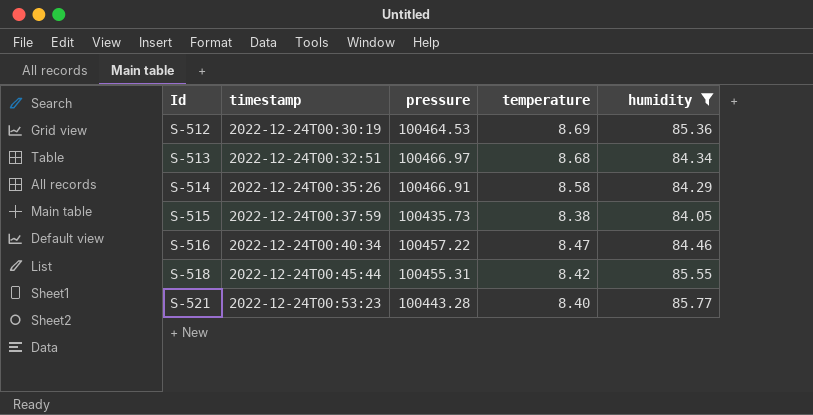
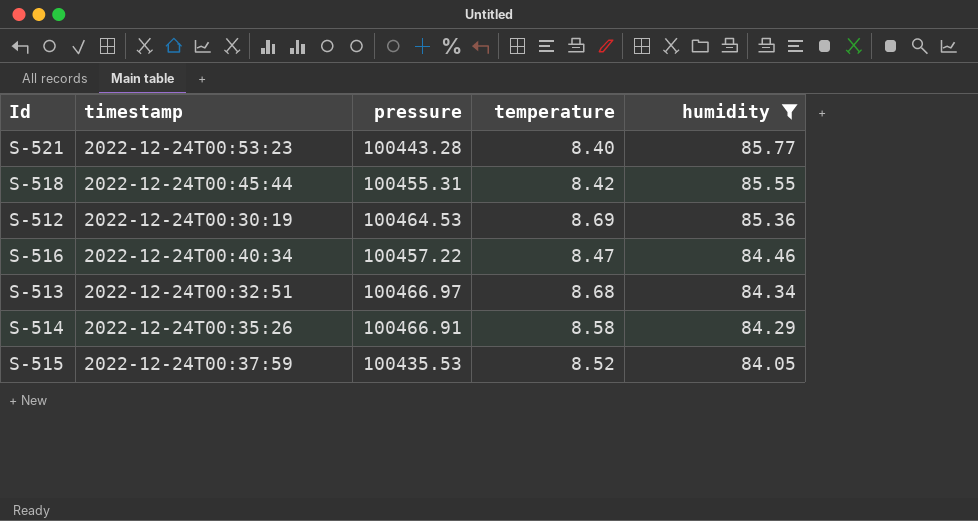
row order: Id ascending -> humidity descending
S-515 | pressure: 100435.73 -> 100435.53
S-515 | temperature: 8.38 -> 8.52

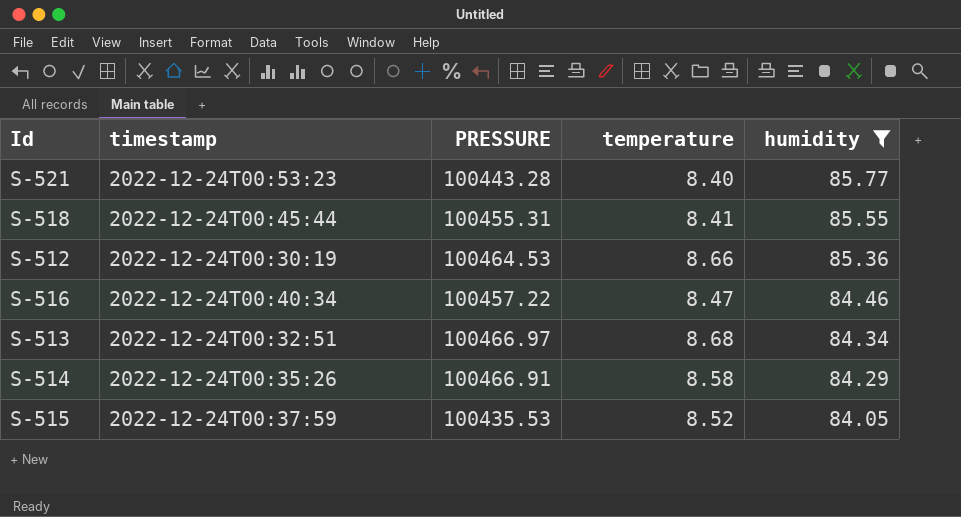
column name: pressure -> PRESSURE
S-518 | temperature: 8.42 -> 8.41
S-512 | temperature: 8.69 -> 8.66

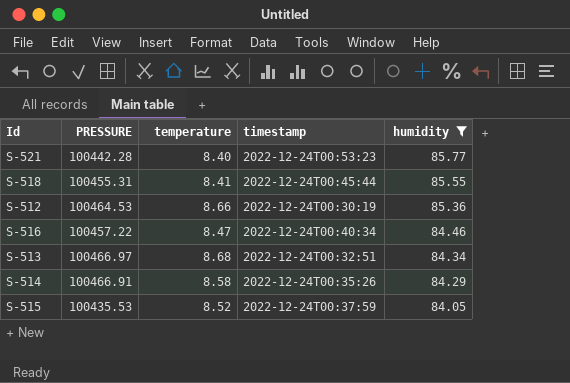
column timestamp | position: 2 -> 4
S-521 | PRESSURE: 100443.28 -> 100442.28

